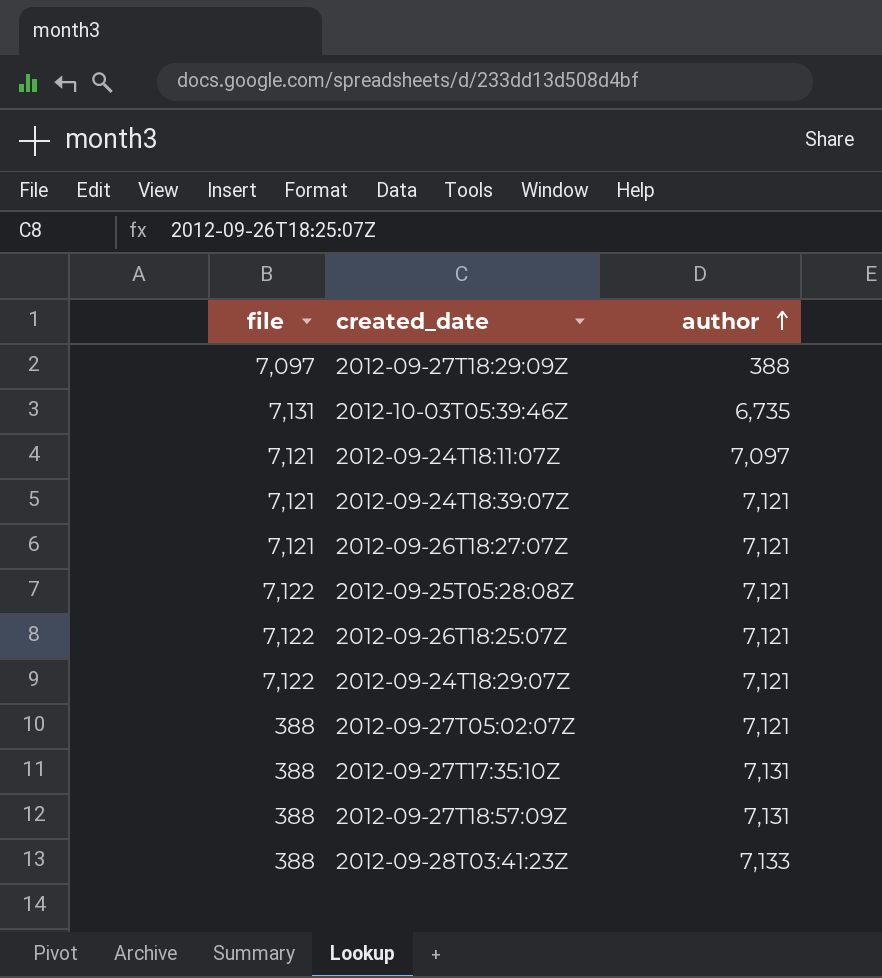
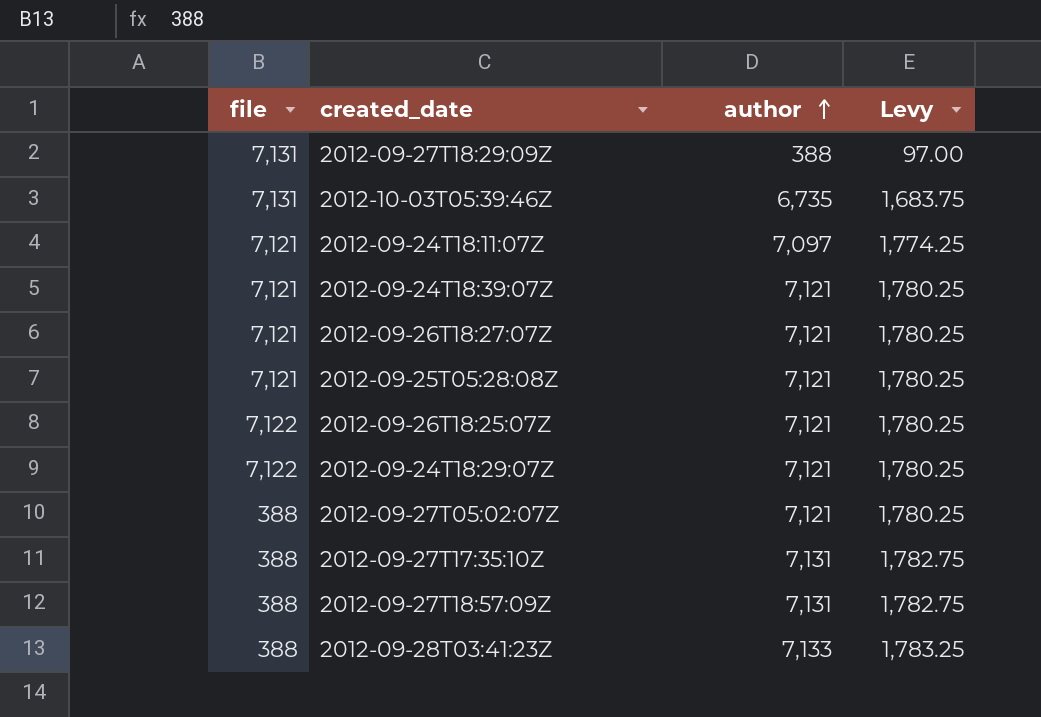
column Levy | formula: none -> [author] * 0.25
2012-09-27T18:29:09Z | file: 7,097 -> 7,131
2012-09-25T05:28:08Z | file: 7,122 -> 7,121

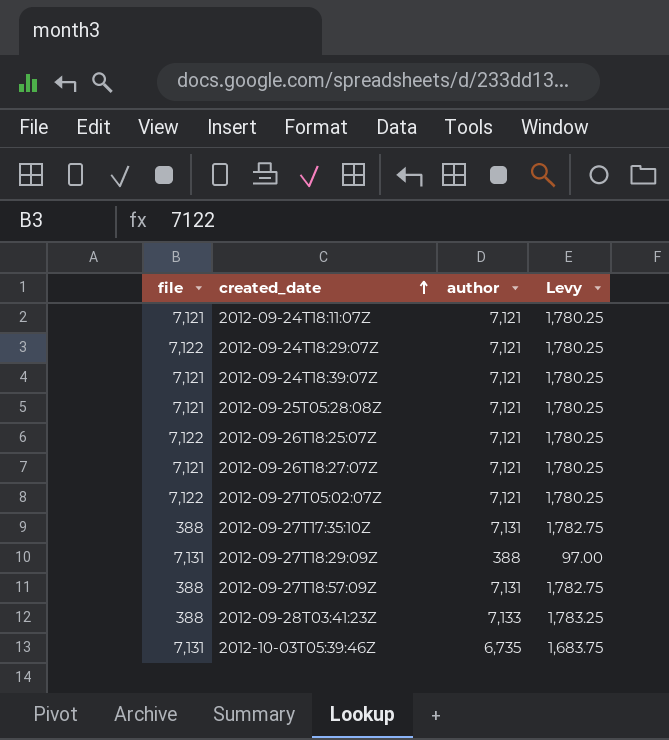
row order: author ascending -> created_date ascending
2012-09-24T18:11:07Z | author: 7,097 -> 7,121
2012-09-24T18:11:07Z | Levy: 1,774.25 -> 1,780.25
2012-09-27T05:02:07Z | file: 388 -> 7,122

